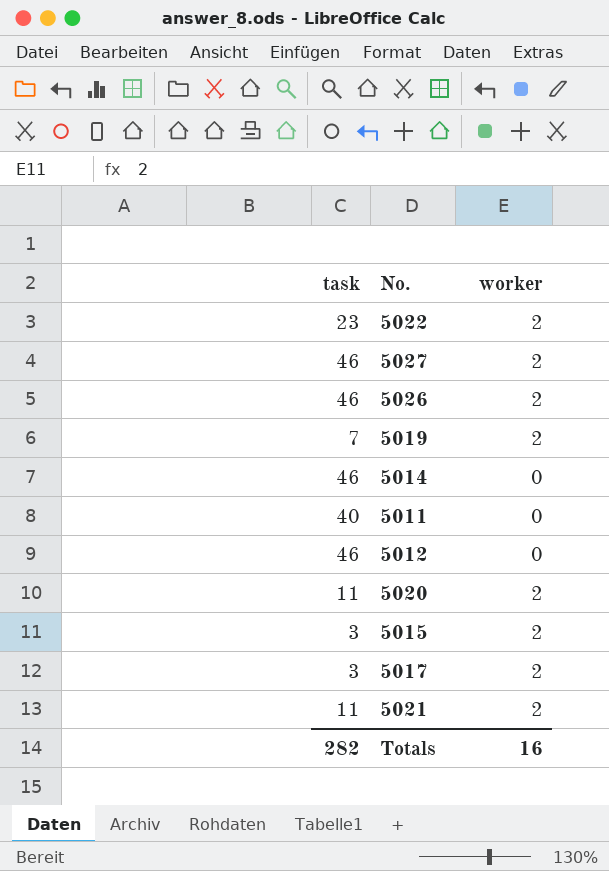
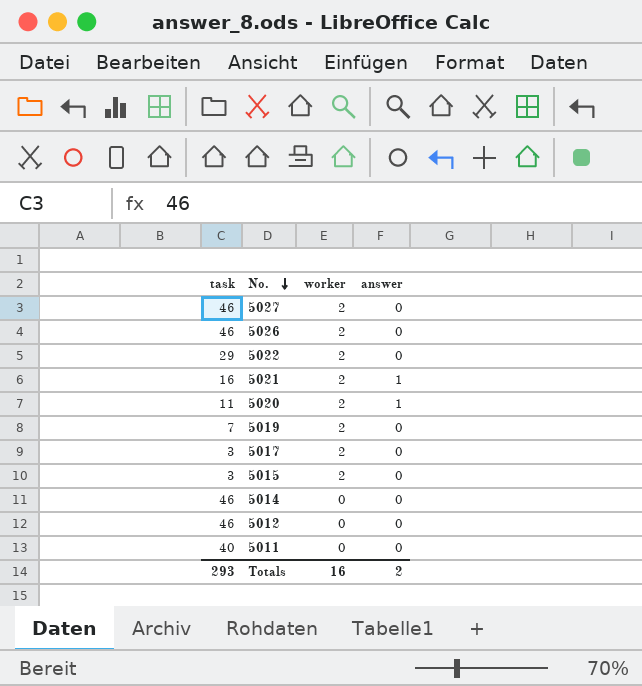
row order: none -> No. descending
column answer | position: none -> 4
5022 | task: 23 -> 29
5021 | task: 11 -> 16
Totals | task: 282 -> 293

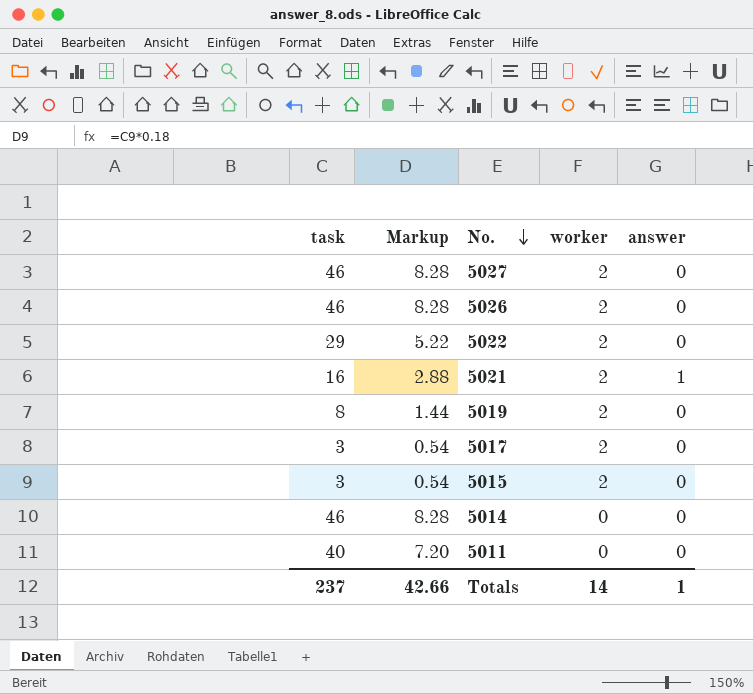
column Markup | formula: none -> [task] * 0.18
row 5020: 11 | 2 | 1 -> none
row 5012: 46 | 0 | 0 -> none
5019 | task: 7 -> 8
Totals | task: 293 -> 237
Totals | worker: 16 -> 14
Totals | answer: 2 -> 1

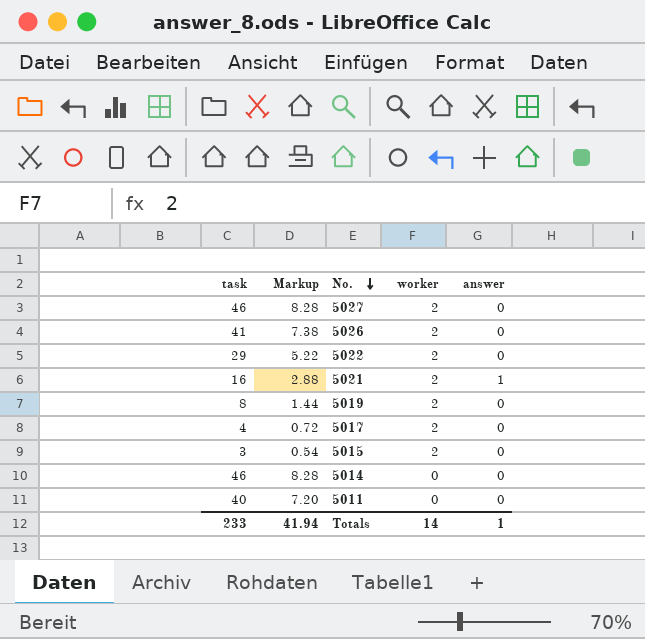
5026 | task: 46 -> 41
5026 | Markup: 8.28 -> 7.38
5017 | task: 3 -> 4
5017 | Markup: 0.54 -> 0.72
Totals | task: 237 -> 233
Totals | Markup: 42.66 -> 41.94

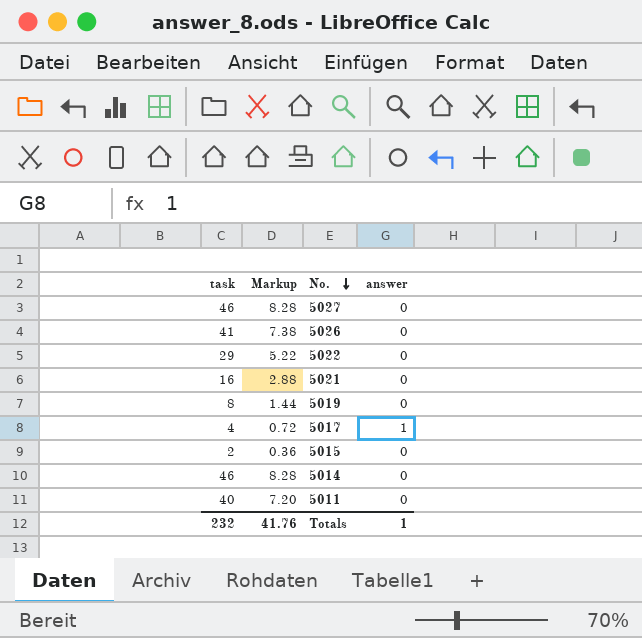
column worker | position: 4 -> none
5021 | answer: 1 -> 0
5017 | answer: 0 -> 1
5015 | task: 3 -> 2
5015 | Markup: 0.54 -> 0.36
Totals | task: 233 -> 232
Totals | Markup: 41.94 -> 41.76

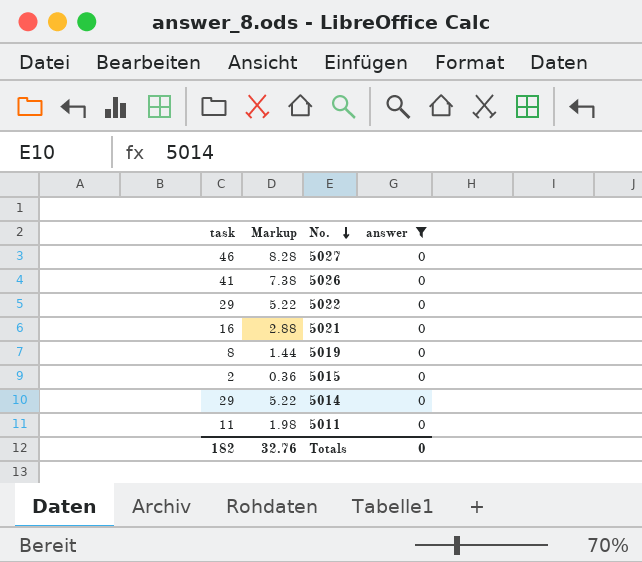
filter: none -> answer = 0
5014 | task: 46 -> 29
5014 | Markup: 8.28 -> 5.22
5011 | task: 40 -> 11
5011 | Markup: 7.20 -> 1.98
Totals | task: 232 -> 182
Totals | Markup: 41.76 -> 32.76
Totals | answer: 1 -> 0

